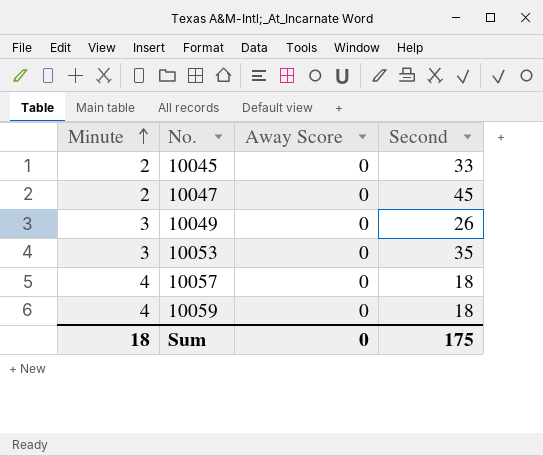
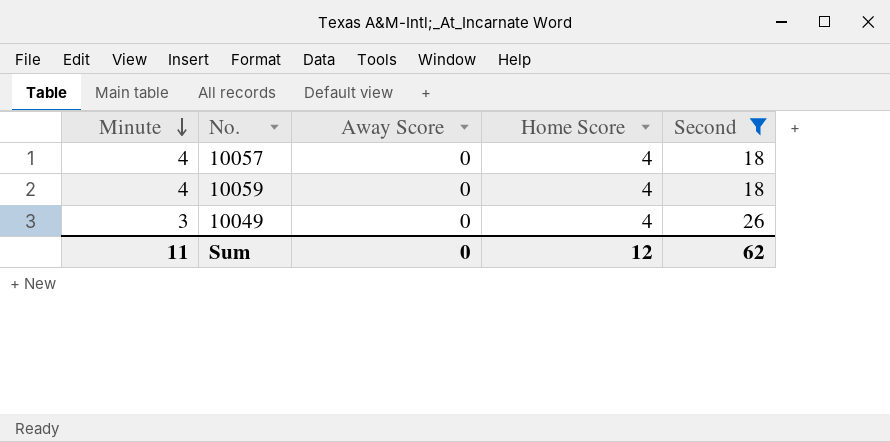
filter: none -> Second <= 26
row order: Minute ascending -> Minute descending
column Home Score | position: none -> 4
Sum | Minute: 18 -> 11
Sum | Second: 175 -> 62

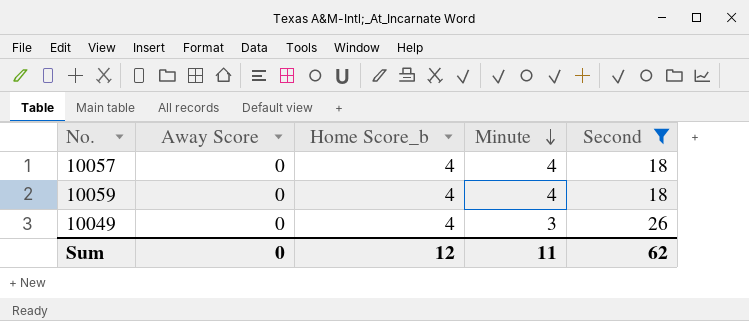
column name: Home Score -> Home Score_b
column Minute | position: 1 -> 4

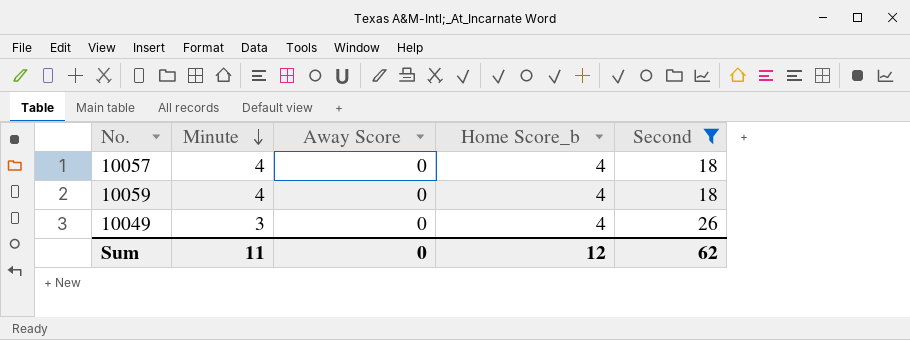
column Minute | position: 4 -> 2

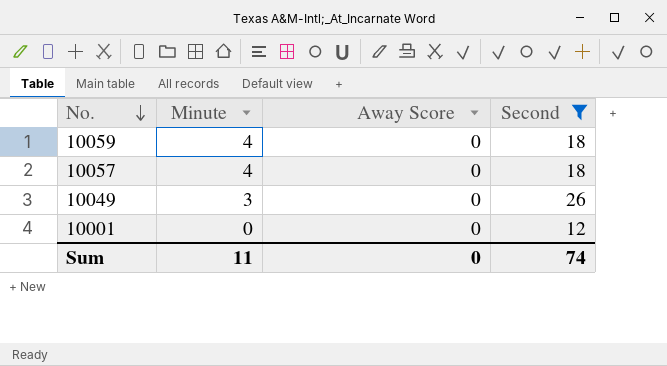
row order: Minute descending -> No. descending
column Home Score_b | position: 4 -> none
row 10001: none -> 0 | 0 | 12
Sum | Second: 62 -> 74

